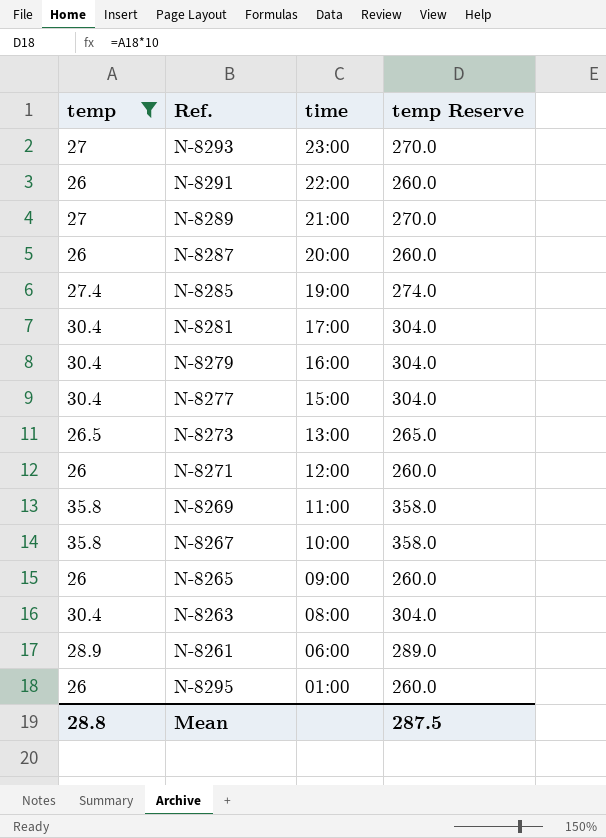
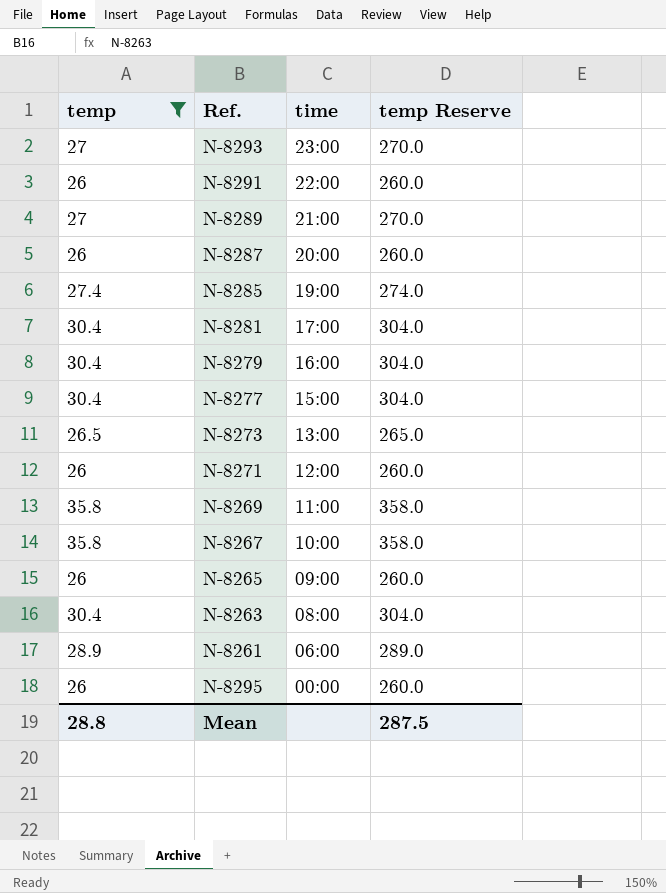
N-8295 | time: 01:00 -> 00:00

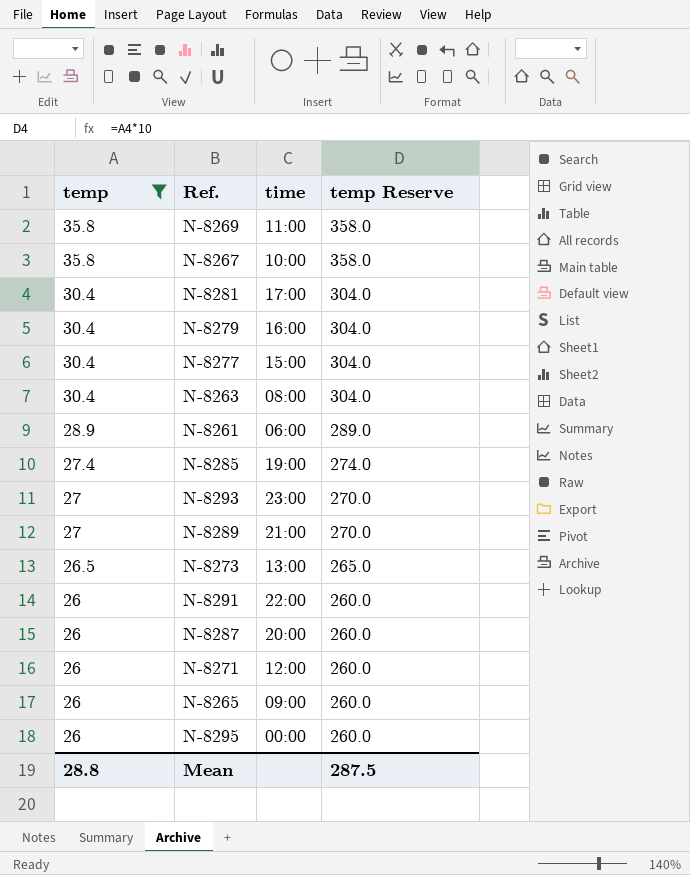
row order: time descending -> temp descending

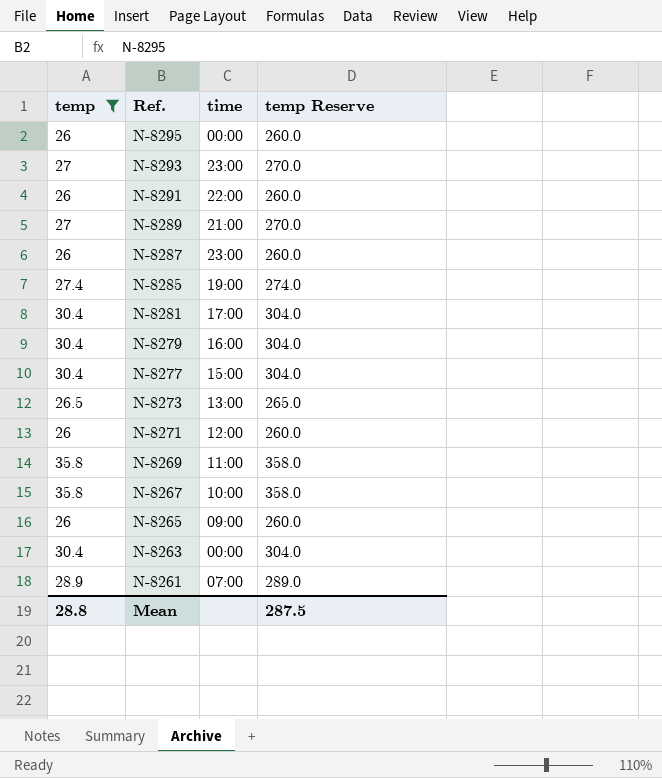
row order: temp descending -> Ref. descending
N-8287 | time: 20:00 -> 23:00
N-8263 | time: 08:00 -> 00:00
N-8261 | time: 06:00 -> 07:00

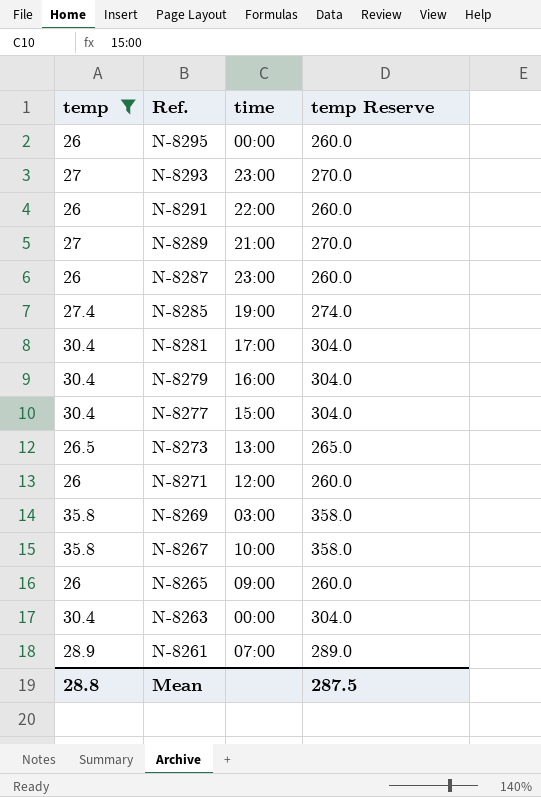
N-8269 | time: 11:00 -> 03:00

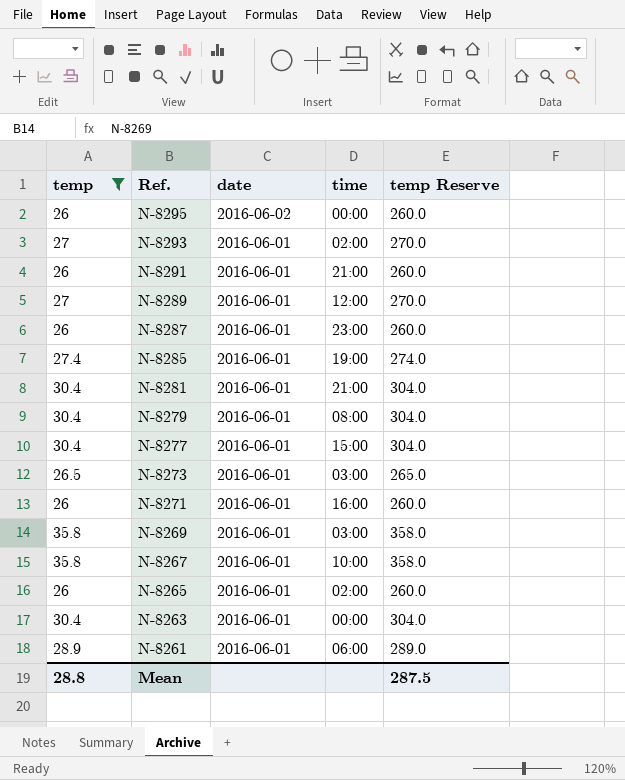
column date | position: none -> 3
N-8293 | time: 23:00 -> 02:00
N-8291 | time: 22:00 -> 21:00
N-8289 | time: 21:00 -> 12:00
N-8281 | time: 17:00 -> 21:00
N-8279 | time: 16:00 -> 08:00
N-8273 | time: 13:00 -> 03:00
N-8271 | time: 12:00 -> 16:00
N-8265 | time: 09:00 -> 02:00
N-8261 | time: 07:00 -> 06:00

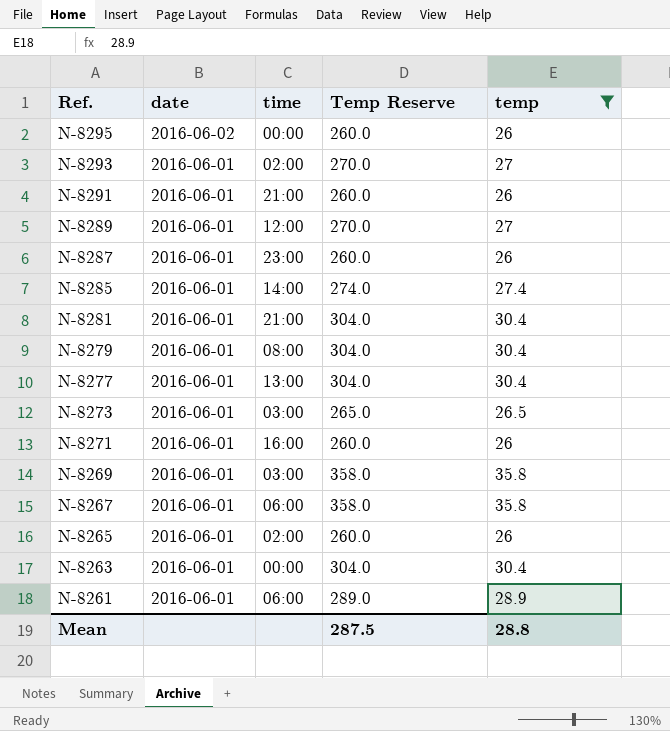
column name: temp Reserve -> Temp Reserve
column temp | position: 1 -> 5
N-8285 | time: 19:00 -> 14:00
N-8277 | time: 15:00 -> 13:00
N-8267 | time: 10:00 -> 06:00

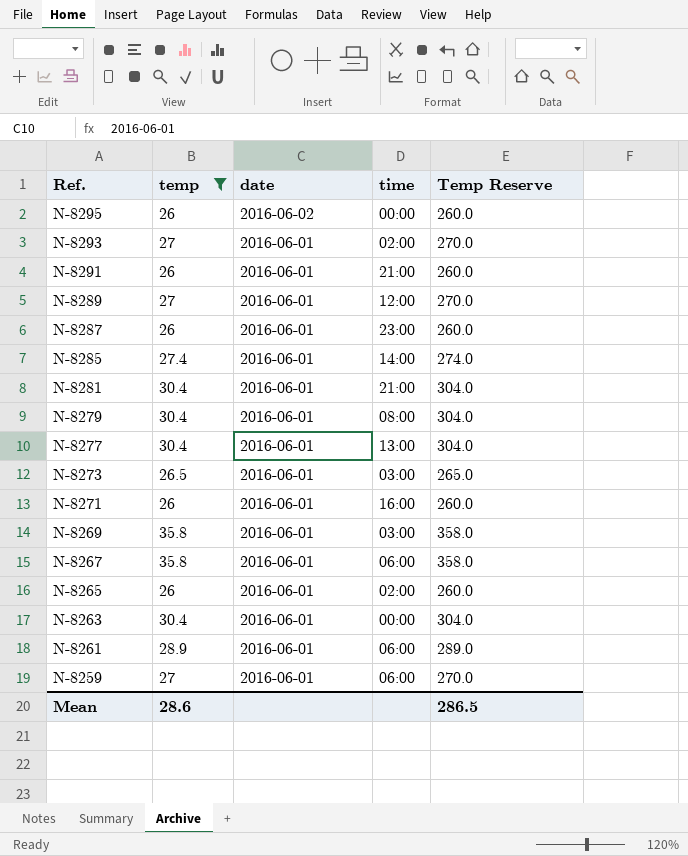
column temp | position: 5 -> 2
row N-8259: none -> 27 | 2016-06-01 | 06:00 | 270.0
Mean | temp: 28.8 -> 28.6
Mean | Temp Reserve: 287.5 -> 286.5

